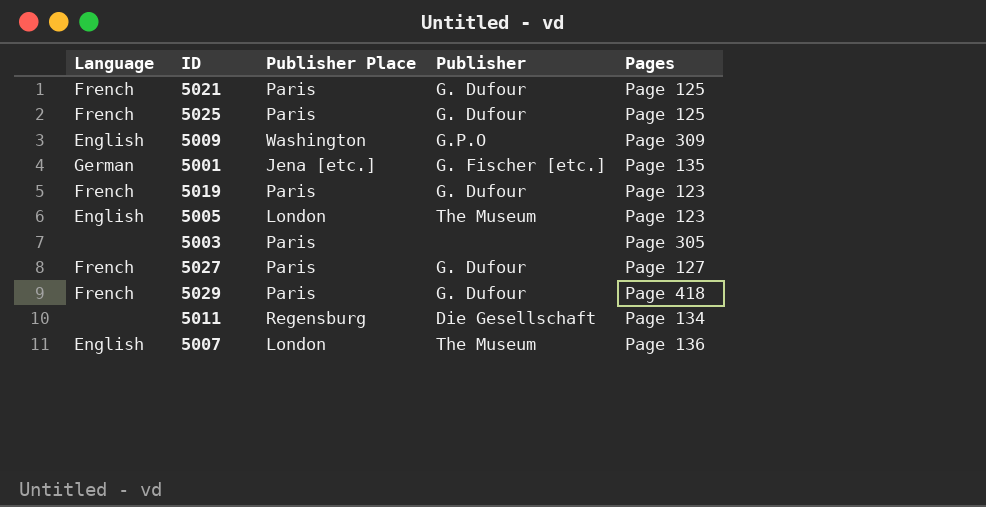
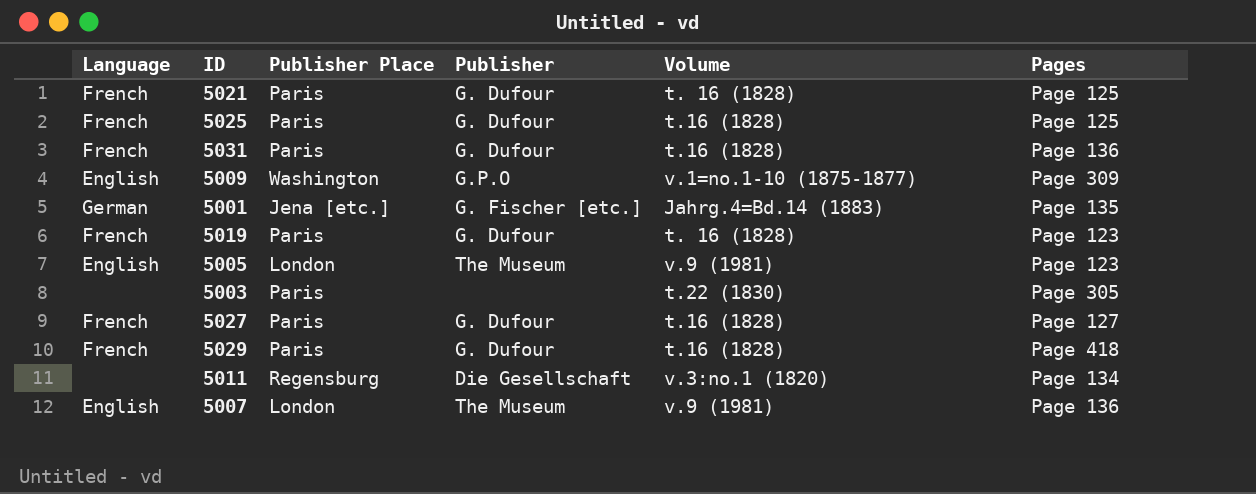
column Volume | position: none -> 5
row 5031: none -> French | Paris | G. Dufour | t.16 (1828) | Page 136

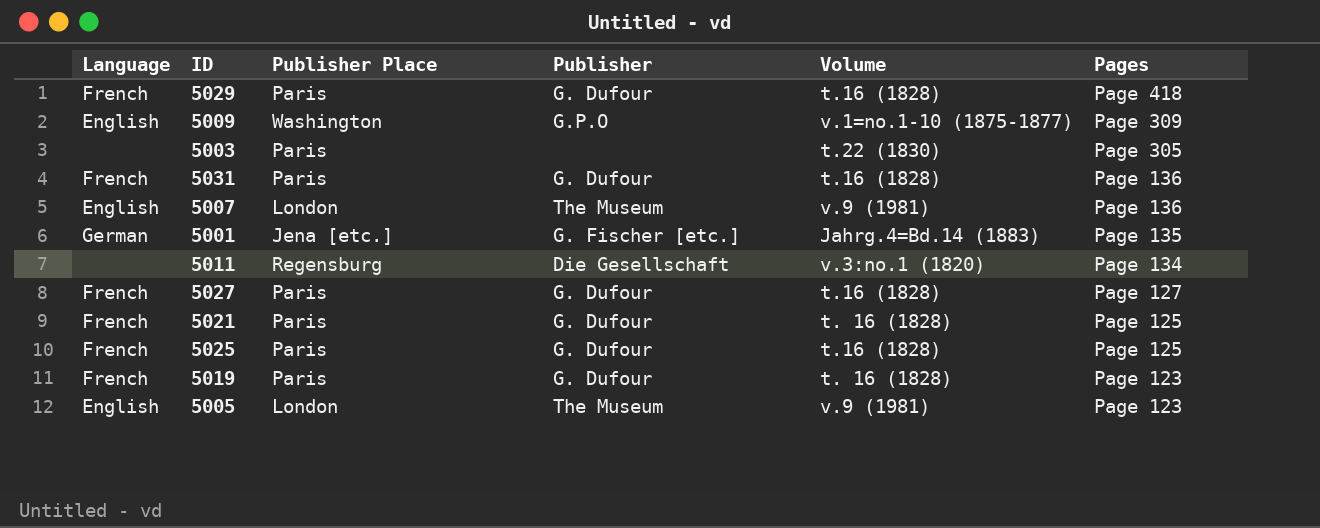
row order: none -> Pages descending

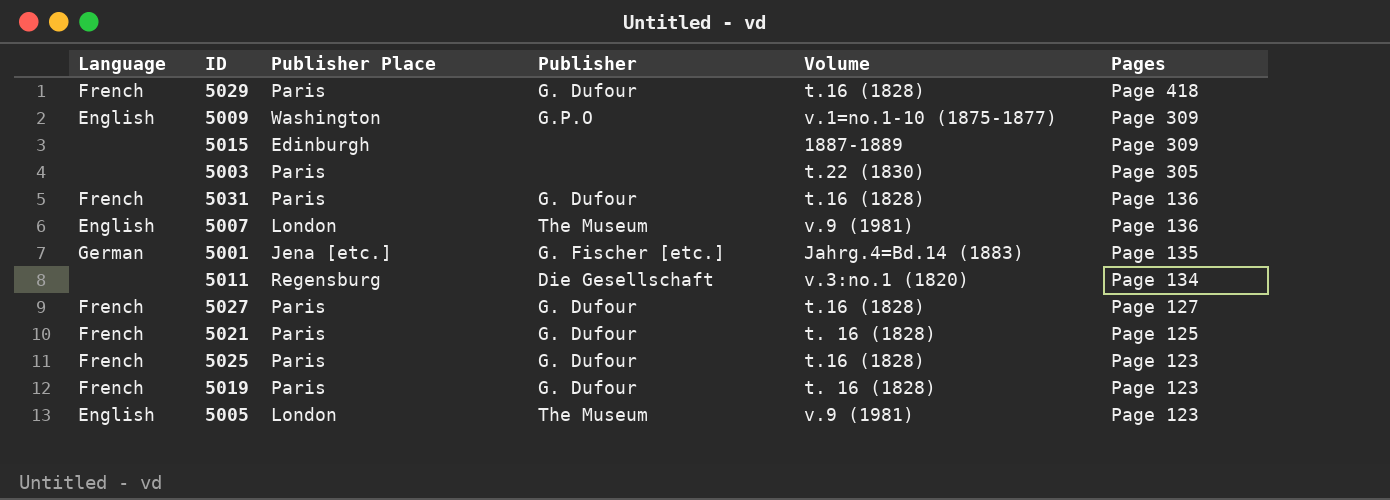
row 5015: none -> none | Edinburgh | none | 1887-1889 | Page 309
5025 | Pages: Page 125 -> Page 123

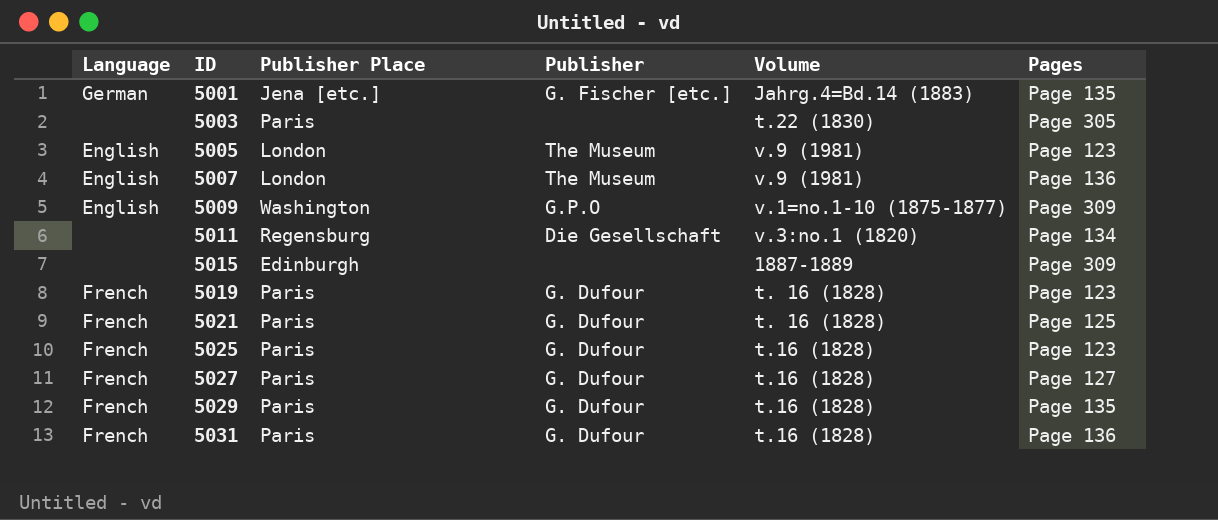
row order: Pages descending -> ID ascending
5029 | Pages: Page 418 -> Page 135

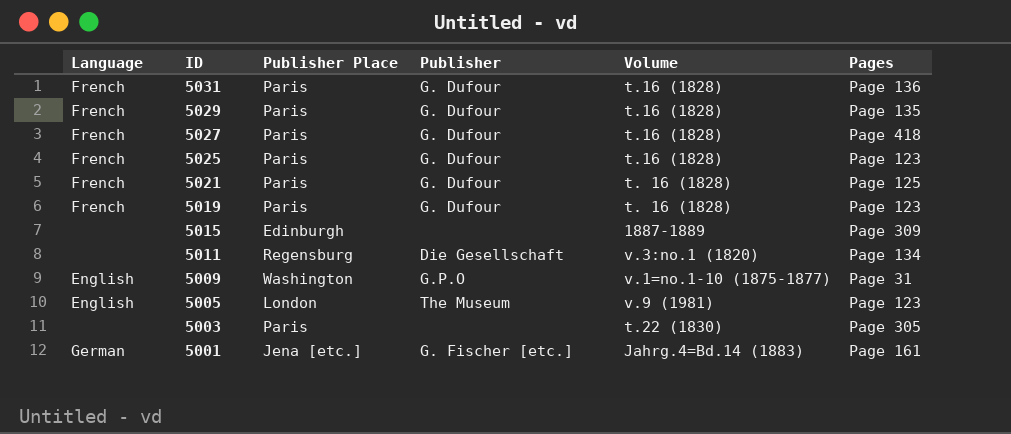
row order: ID ascending -> ID descending
row 5007: English | London | The Museum | v.9 (1981) | Page 136 -> none
5027 | Pages: Page 127 -> Page 418
5009 | Pages: Page 309 -> Page 31
5001 | Pages: Page 135 -> Page 161

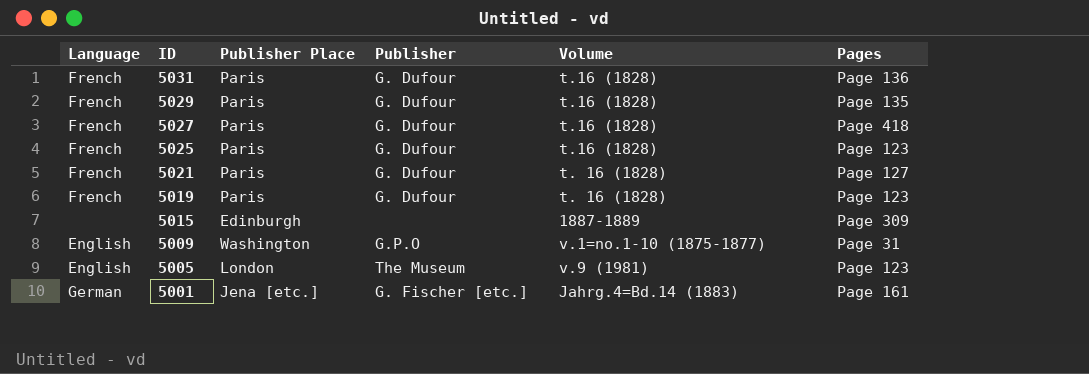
row 5011: none | Regensburg | Die Gesellschaft | v.3:no.1 (1820) | Page 134 -> none
row 5003: none | Paris | none | t.22 (1830) | Page 305 -> none
5021 | Pages: Page 125 -> Page 127

